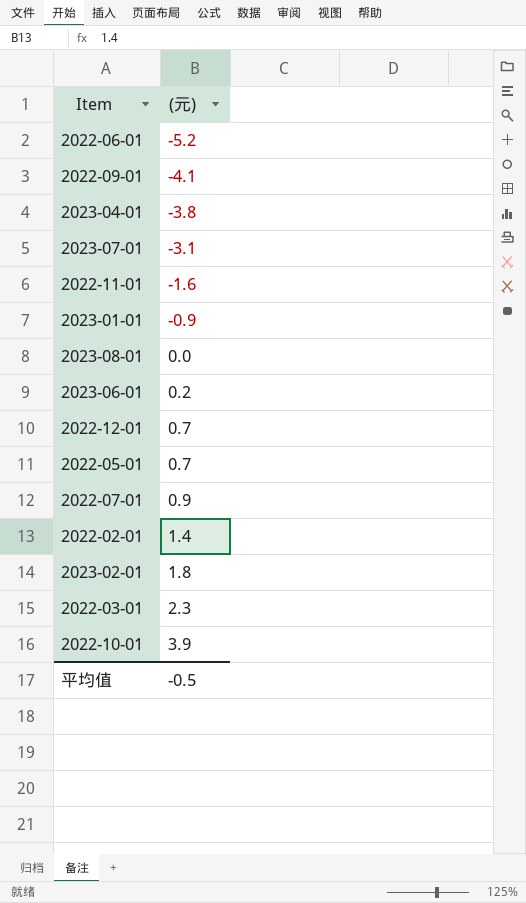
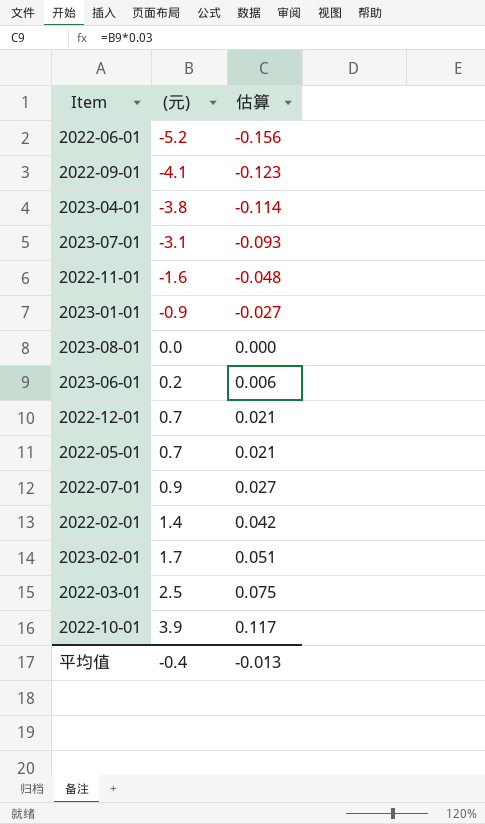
column 估算 | formula: none -> [(元)] * 0.03
2023-02-01 | (元): 1.8 -> 1.7
2022-03-01 | (元): 2.3 -> 2.5
平均值 | (元): -0.5 -> -0.4

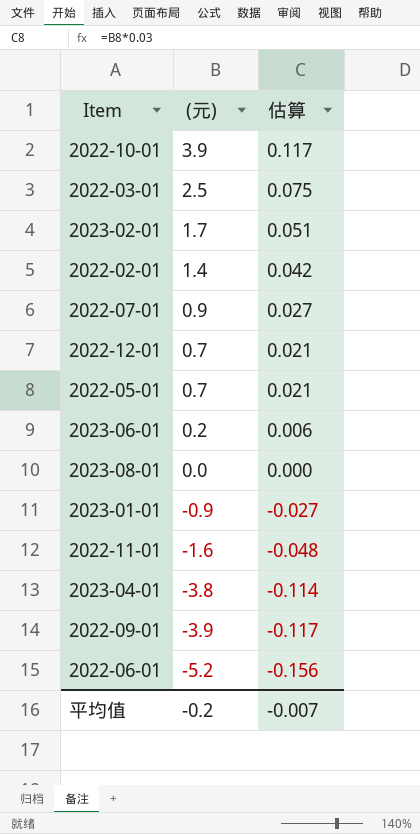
row order: (元) ascending -> (元) descending
row 2023-07-01: -3.1 | -0.093 -> none
2022-09-01 | (元): -4.1 -> -3.9
2022-09-01 | 估算: -0.123 -> -0.117
平均值 | (元): -0.4 -> -0.2
平均值 | 估算: -0.013 -> -0.007

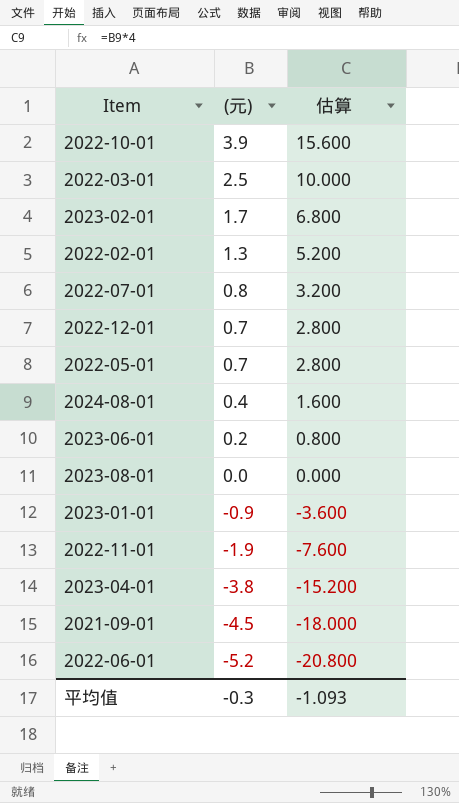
column 估算 | formula: [(元)] * 0.03 -> [(元)] * 4
row 2022-09-01: -3.9 | -0.117 -> none
2022-02-01 | (元): 1.4 -> 1.3
2022-07-01 | (元): 0.9 -> 0.8
row 2024-08-01: none -> 0.4 | 1.600
2022-11-01 | (元): -1.6 -> -1.9
row 2021-09-01: none -> -4.5 | -18.000
平均值 | (元): -0.2 -> -0.3
平均值 | 估算: -0.007 -> -1.093

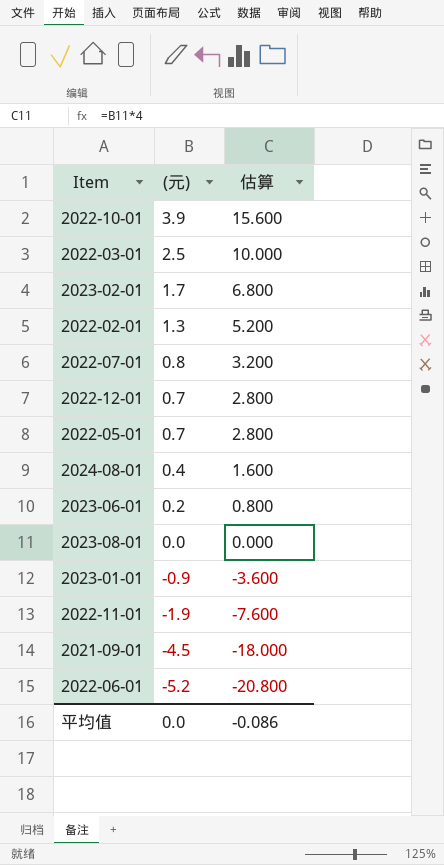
row 2023-04-01: -3.8 | -15.200 -> none
平均值 | (元): -0.3 -> 0.0
平均值 | 估算: -1.093 -> -0.086

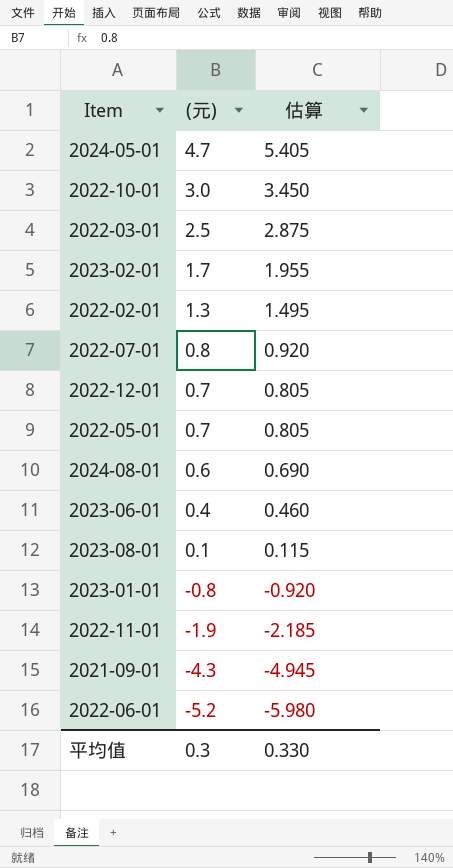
column 估算 | formula: [(元)] * 4 -> [(元)] * 1.15
row 2024-05-01: none -> 4.7 | 5.405
2022-10-01 | (元): 3.9 -> 3.0
2024-08-01 | (元): 0.4 -> 0.6
2023-06-01 | (元): 0.2 -> 0.4
2023-08-01 | (元): 0.0 -> 0.1
2023-01-01 | (元): -0.9 -> -0.8
2021-09-01 | (元): -4.5 -> -4.3
平均值 | (元): 0.0 -> 0.3
平均值 | 估算: -0.086 -> 0.330

